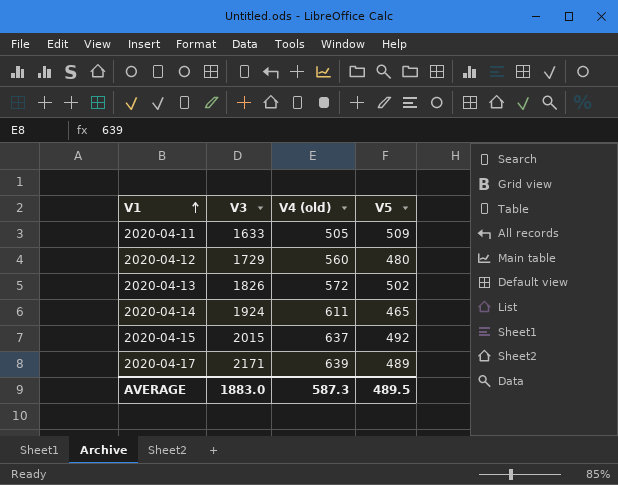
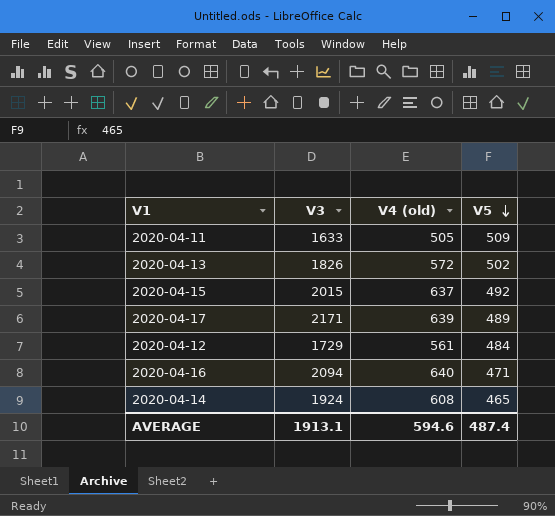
row order: V1 ascending -> V5 descending
2020-04-12 | V4 (old): 560 -> 561
2020-04-12 | V5: 480 -> 484
row 2020-04-16: none -> 2094 | 640 | 471
2020-04-14 | V4 (old): 611 -> 608
AVERAGE | V3: 1883.0 -> 1913.1
AVERAGE | V4 (old): 587.3 -> 594.6
AVERAGE | V5: 489.5 -> 487.4

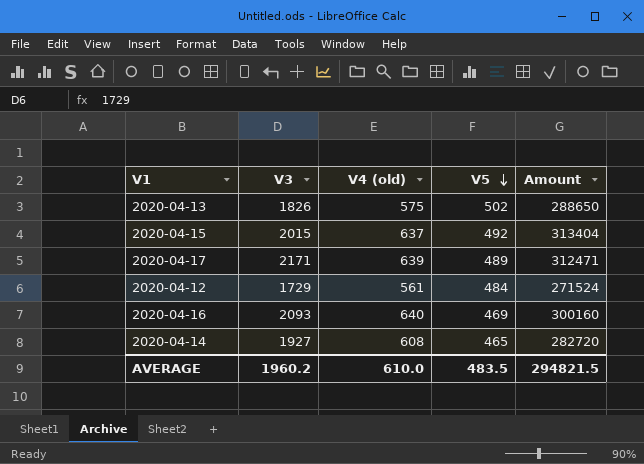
column Amount | formula: none -> [V4 (old)] * [V5]
row 2020-04-11: 1633 | 505 | 509 -> none
2020-04-13 | V4 (old): 572 -> 575
2020-04-16 | V3: 2094 -> 2093
2020-04-16 | V5: 471 -> 469
2020-04-14 | V3: 1924 -> 1927
AVERAGE | V3: 1913.1 -> 1960.2
AVERAGE | V4 (old): 594.6 -> 610.0
AVERAGE | V5: 487.4 -> 483.5

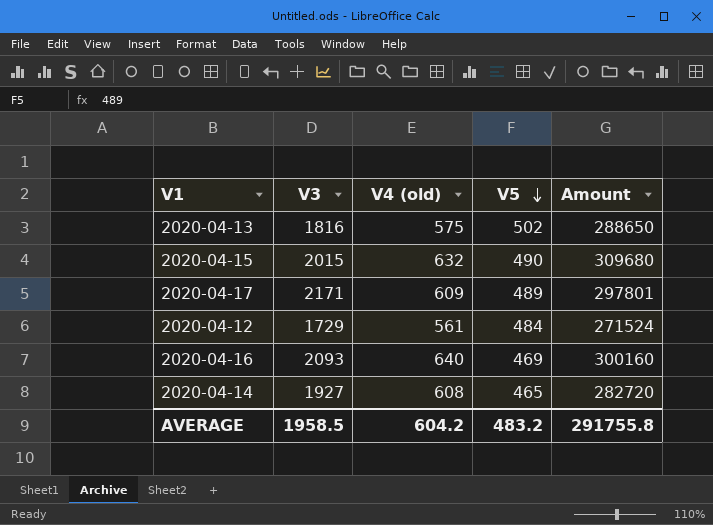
2020-04-13 | V3: 1826 -> 1816
2020-04-15 | V4 (old): 637 -> 632
2020-04-15 | V5: 492 -> 490
2020-04-15 | Amount: 313404 -> 309680
2020-04-17 | V4 (old): 639 -> 609
2020-04-17 | Amount: 312471 -> 297801
AVERAGE | V3: 1960.2 -> 1958.5
AVERAGE | V4 (old): 610.0 -> 604.2
AVERAGE | V5: 483.5 -> 483.2
AVERAGE | Amount: 294821.5 -> 291755.8

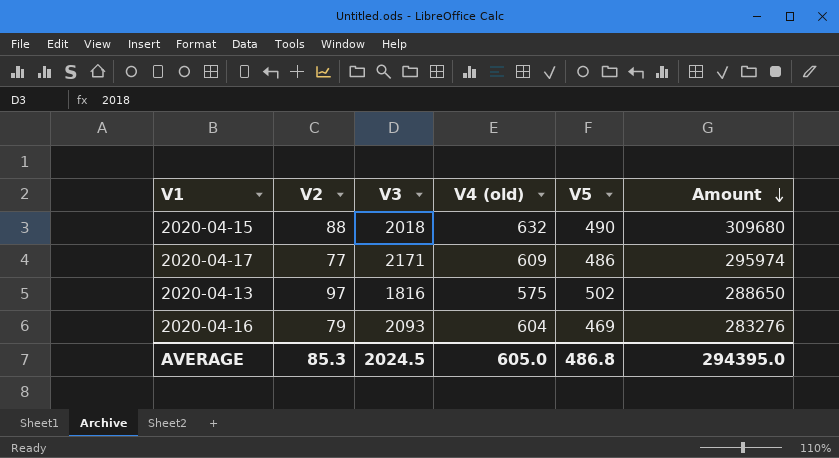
row order: V5 descending -> Amount descending
column V2 | position: none -> 2
row 2020-04-12: 1729 | 561 | 484 | 271524 -> none
row 2020-04-14: 1927 | 608 | 465 | 282720 -> none
2020-04-15 | V3: 2015 -> 2018
2020-04-17 | V5: 489 -> 486
2020-04-17 | Amount: 297801 -> 295974
2020-04-16 | V4 (old): 640 -> 604
2020-04-16 | Amount: 300160 -> 283276
AVERAGE | V3: 1958.5 -> 2024.5
AVERAGE | V4 (old): 604.2 -> 605.0
AVERAGE | V5: 483.2 -> 486.8
AVERAGE | Amount: 291755.8 -> 294395.0

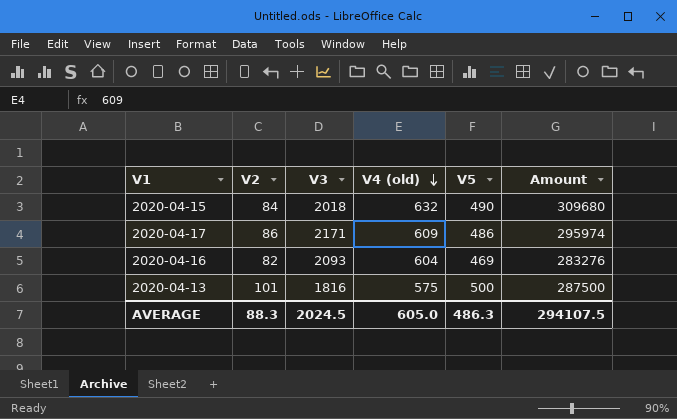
row order: Amount descending -> V4 (old) descending
2020-04-15 | V2: 88 -> 84
2020-04-17 | V2: 77 -> 86
2020-04-16 | V2: 79 -> 82
2020-04-13 | V2: 97 -> 101
2020-04-13 | V5: 502 -> 500
2020-04-13 | Amount: 288650 -> 287500
AVERAGE | V2: 85.3 -> 88.3
AVERAGE | V5: 486.8 -> 486.3
AVERAGE | Amount: 294395.0 -> 294107.5

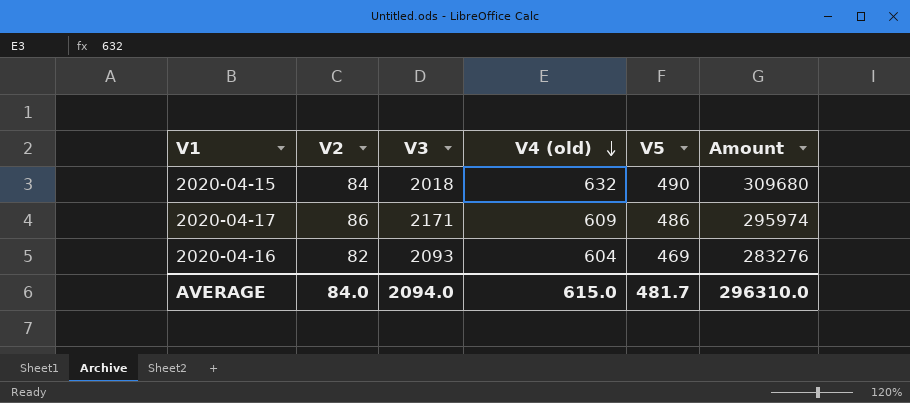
row 2020-04-13: 101 | 1816 | 575 | 500 | 287500 -> none
AVERAGE | V2: 88.3 -> 84.0
AVERAGE | V3: 2024.5 -> 2094.0
AVERAGE | V4 (old): 605.0 -> 615.0
AVERAGE | V5: 486.3 -> 481.7
AVERAGE | Amount: 294107.5 -> 296310.0

